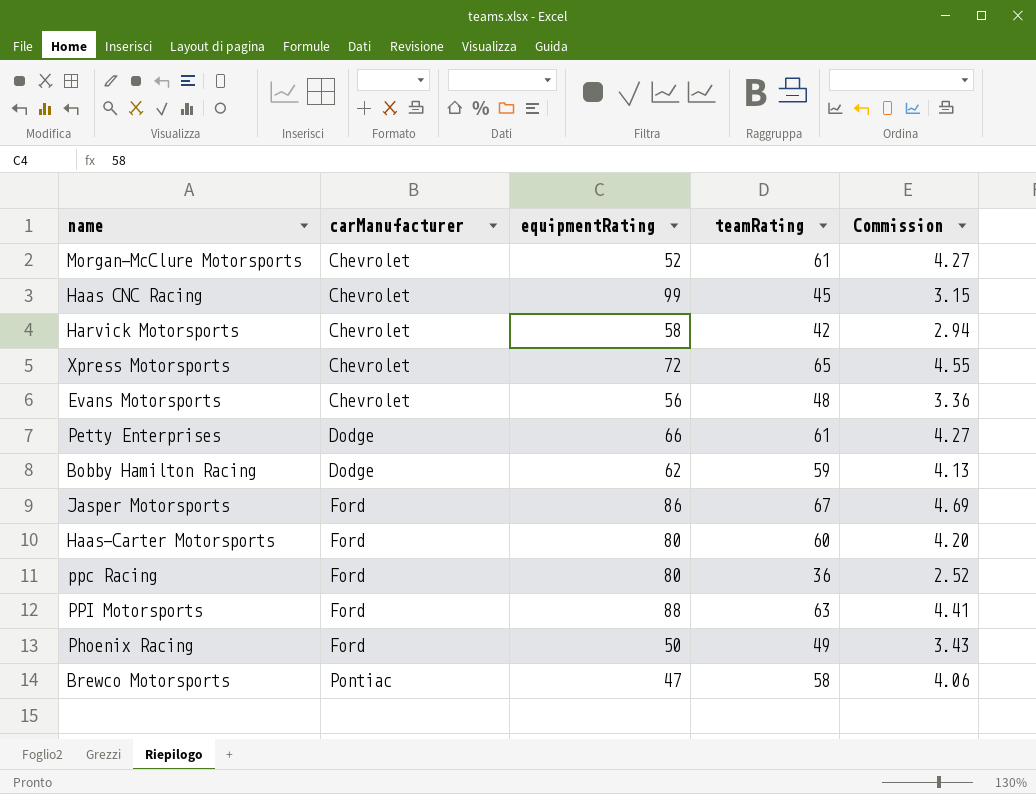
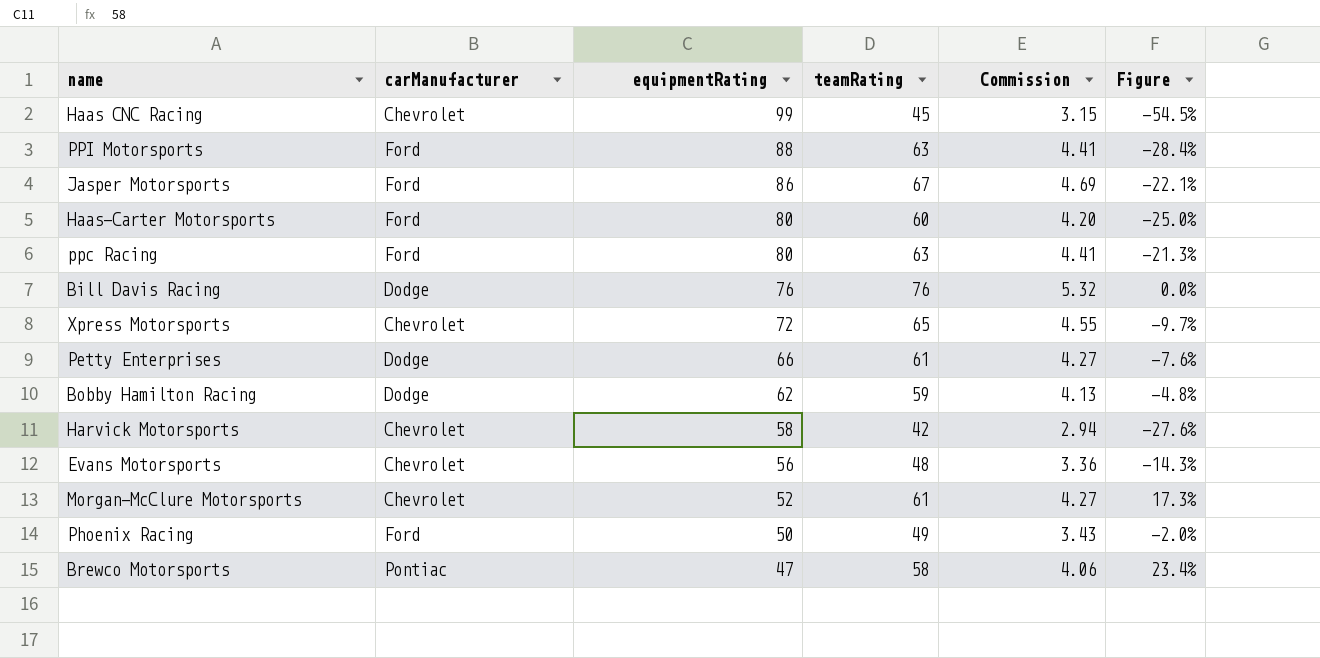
row order: carManufacturer ascending -> equipmentRating descending
column Figure | formula: none -> ([teamRating] - [equipmentRating]) / [equipmentRating]
ppc Racing | teamRating: 36 -> 63
ppc Racing | Commission: 2.52 -> 4.41
row Bill Davis Racing: none -> Dodge | 76 | 76 | 5.32 | 0.0%

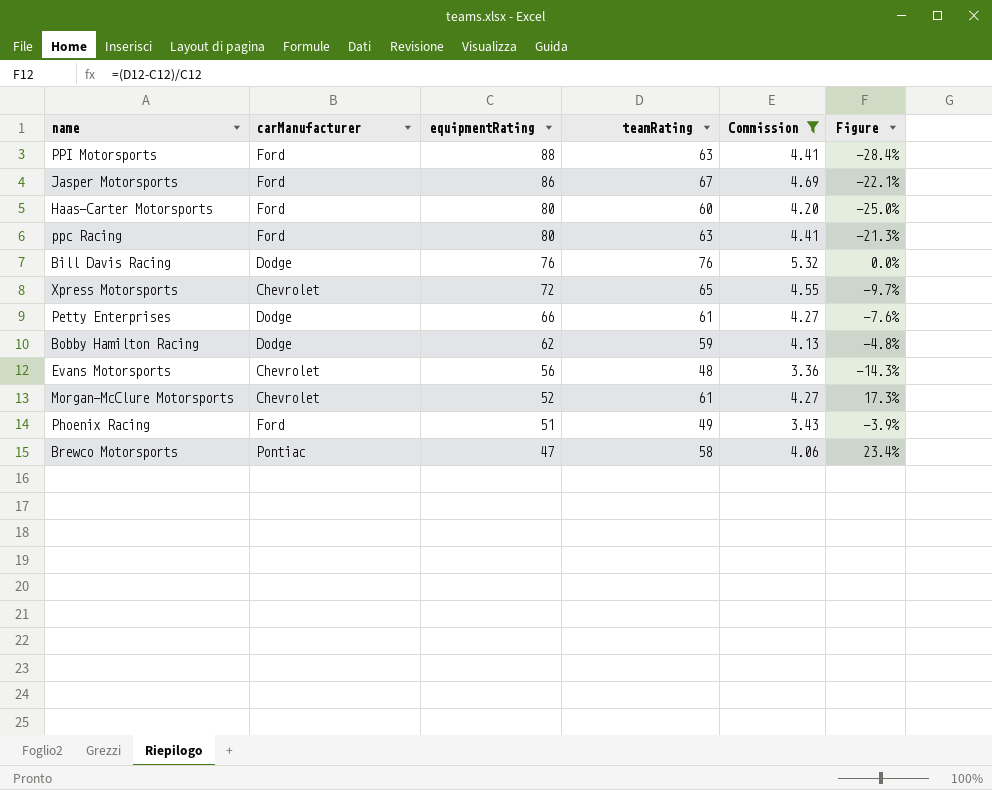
filter: none -> Commission >= 3.36
Phoenix Racing | equipmentRating: 50 -> 51
Phoenix Racing | Figure: -2.0% -> -3.9%

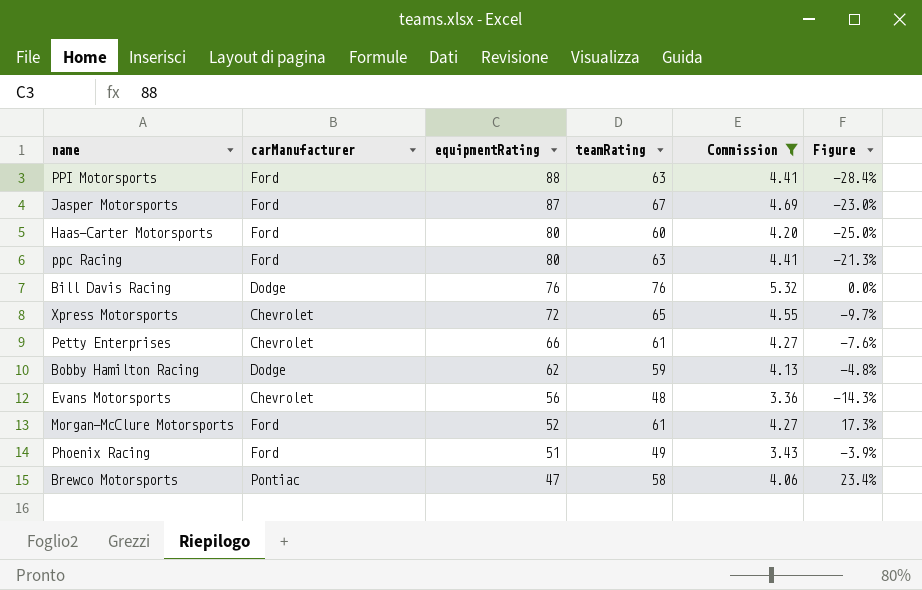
Jasper Motorsports | equipmentRating: 86 -> 87
Jasper Motorsports | Figure: -22.1% -> -23.0%
Petty Enterprises | carManufacturer: Dodge -> Chevrolet
Morgan-McClure Motorsports | carManufacturer: Chevrolet -> Ford

